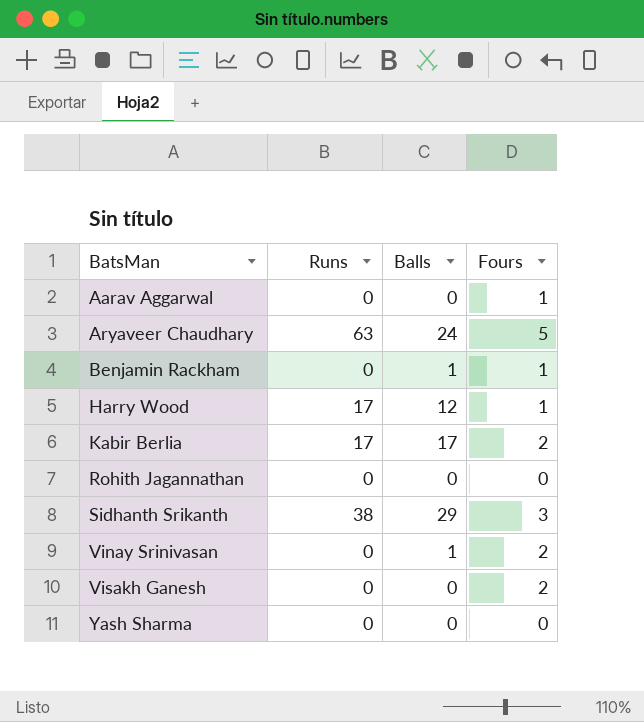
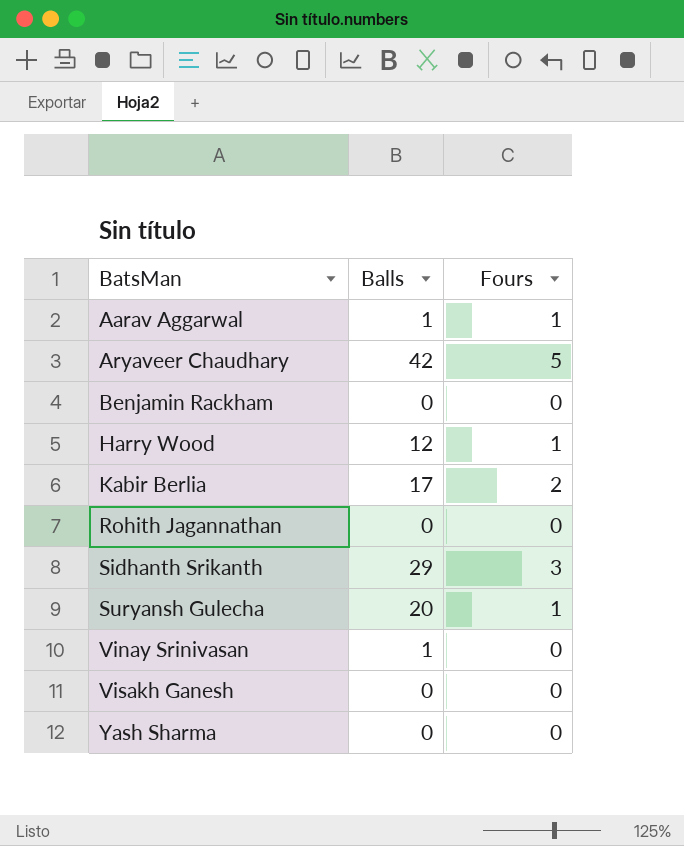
column Runs | position: 2 -> none
Aarav Aggarwal | Balls: 0 -> 1
Aryaveer Chaudhary | Balls: 24 -> 42
Benjamin Rackham | Balls: 1 -> 0
Benjamin Rackham | Fours: 1 -> 0
row Suryansh Gulecha: none -> 20 | 1
Vinay Srinivasan | Fours: 2 -> 0
Visakh Ganesh | Fours: 2 -> 0

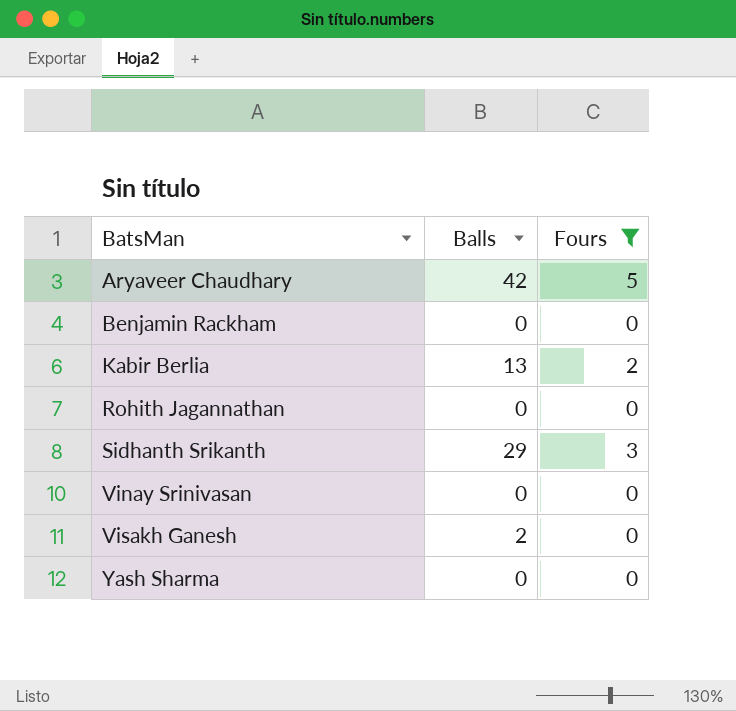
filter: none -> Fours != 1
Kabir Berlia | Balls: 17 -> 13
Vinay Srinivasan | Balls: 1 -> 0
Visakh Ganesh | Balls: 0 -> 2

